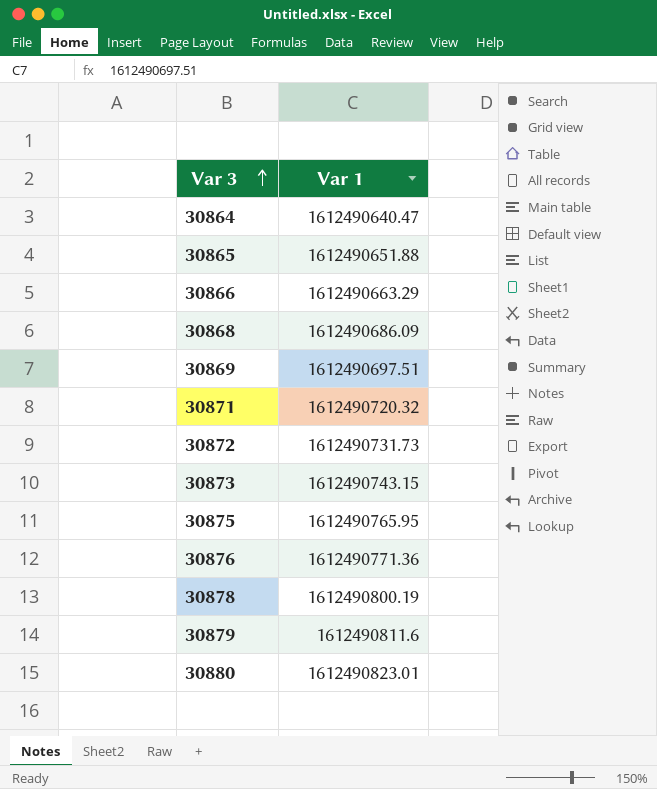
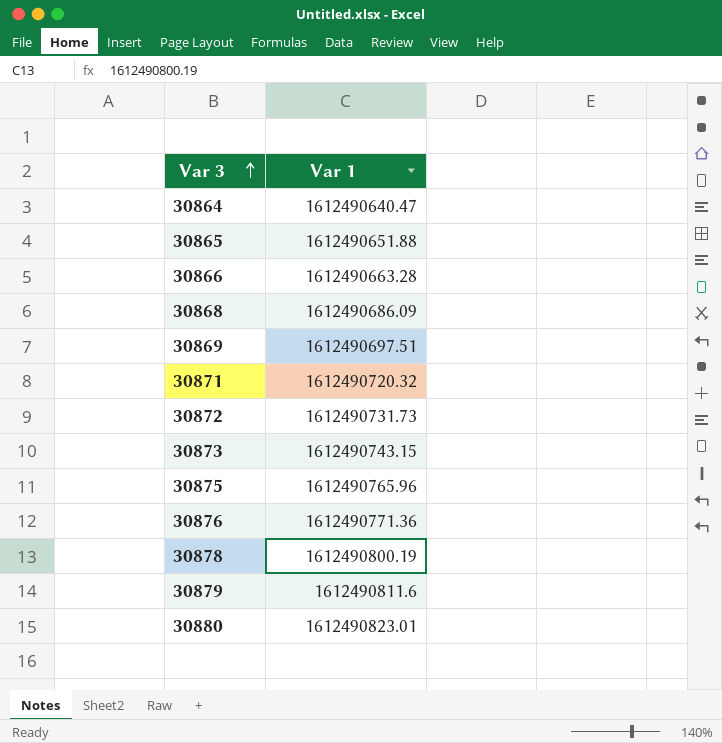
30866 | Var 1: 1612490663.29 -> 1612490663.28
30875 | Var 1: 1612490765.95 -> 1612490765.96

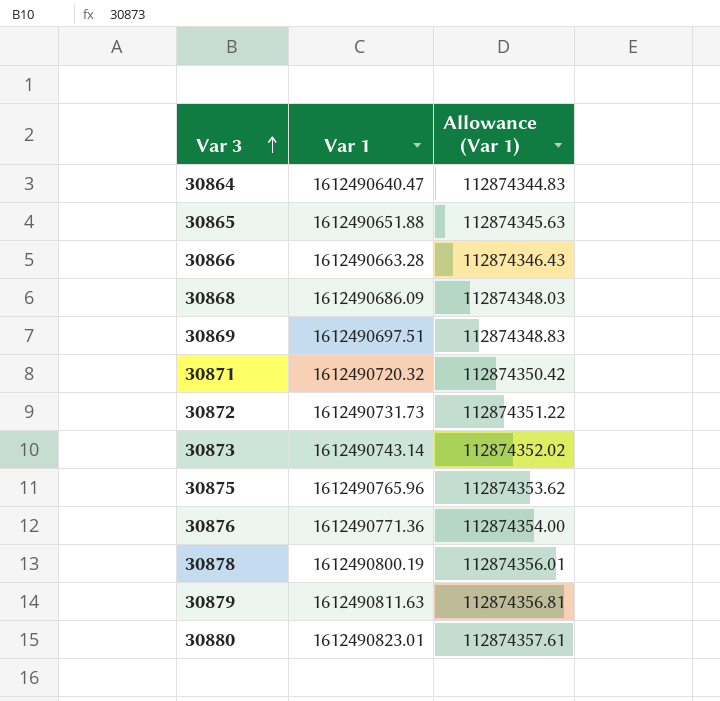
column Allowance (Var 1) | formula: none -> [Var 1] * 0.07
30873 | Var 1: 1612490743.15 -> 1612490743.14
30879 | Var 1: 1612490811.6 -> 1612490811.63

